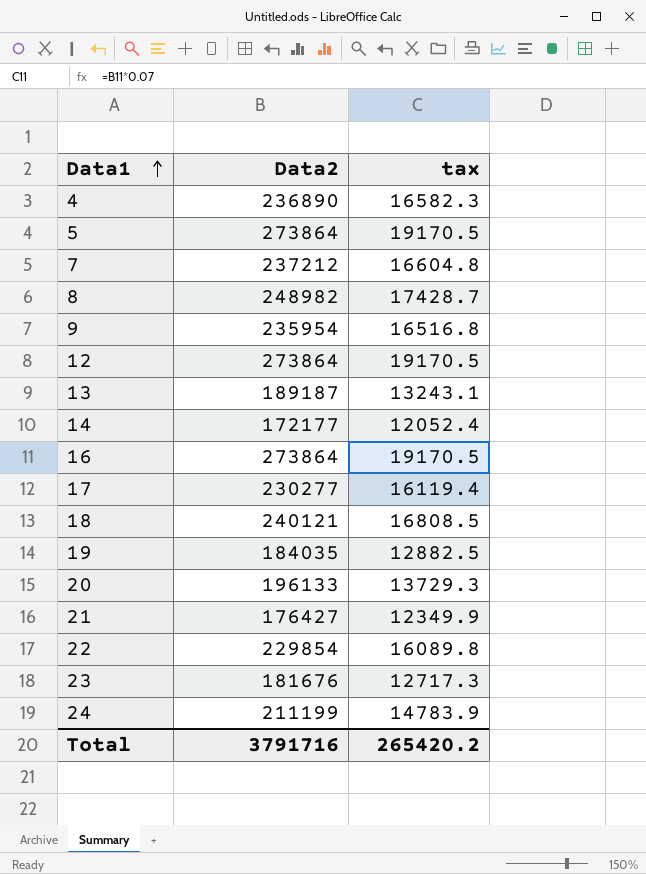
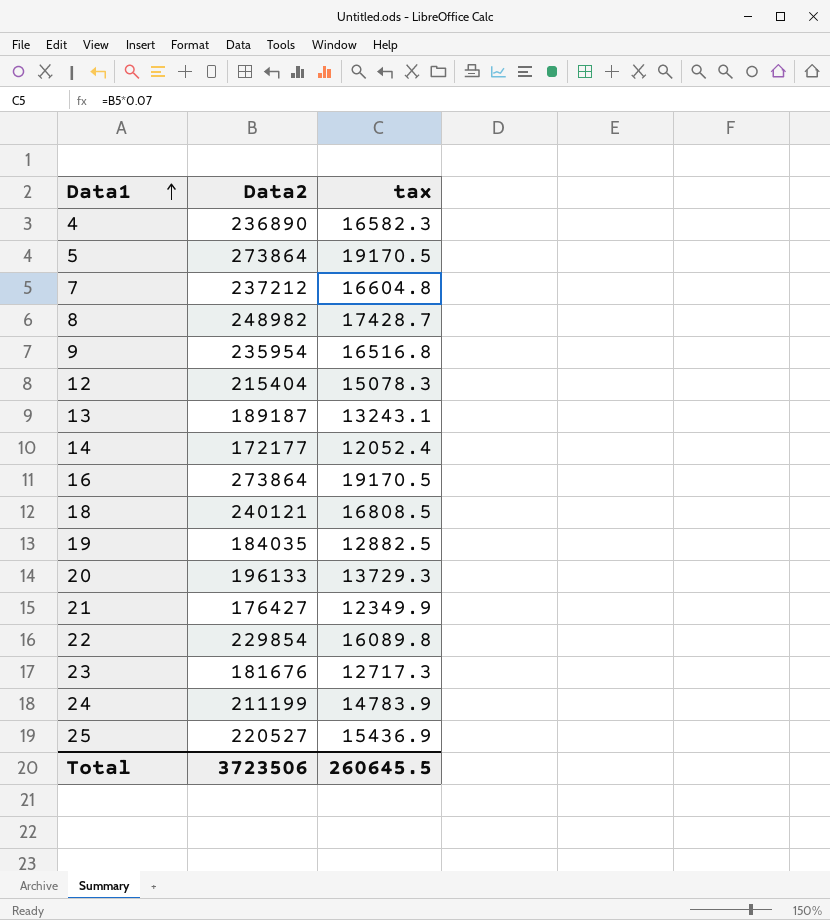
row 17: 230277 | 16119.4 -> none
12 | Data2: 273864 -> 215404
12 | tax: 19170.5 -> 15078.3
row 25: none -> 220527 | 15436.9
Total | Data2: 3791716 -> 3723506
Total | tax: 265420.2 -> 260645.5

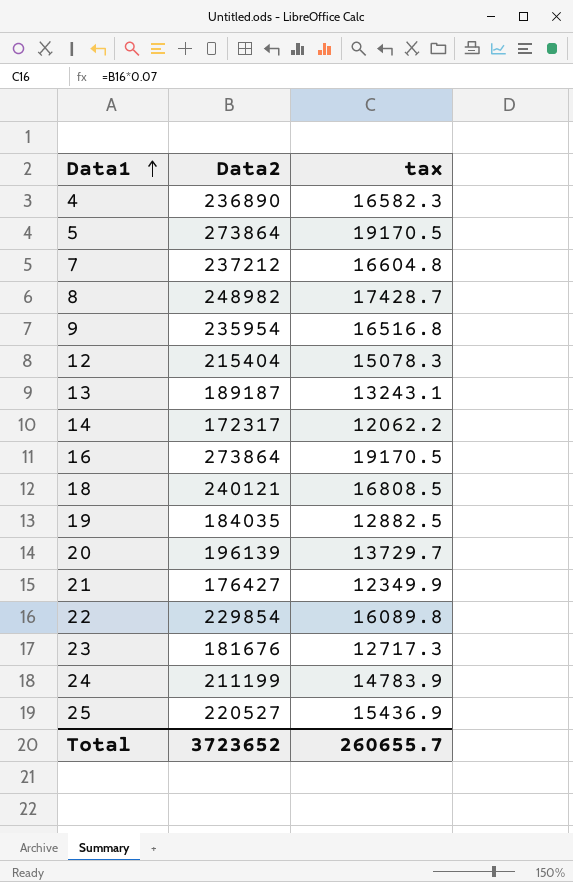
14 | Data2: 172177 -> 172317
14 | tax: 12052.4 -> 12062.2
20 | Data2: 196133 -> 196139
20 | tax: 13729.3 -> 13729.7
Total | Data2: 3723506 -> 3723652
Total | tax: 260645.5 -> 260655.7

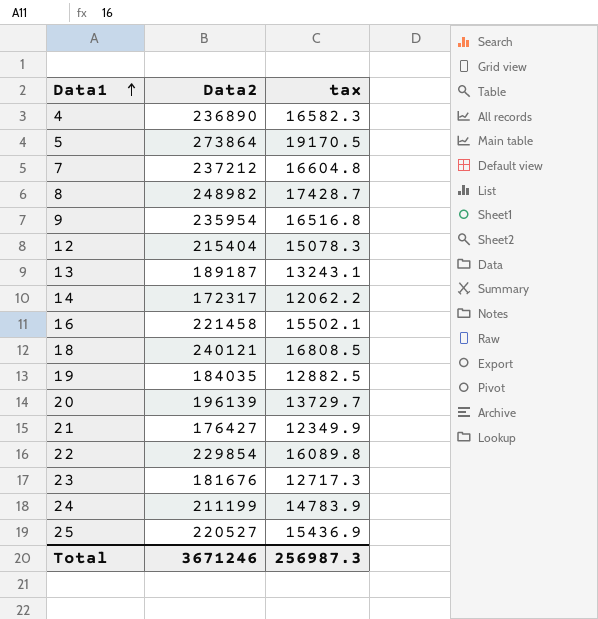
16 | Data2: 273864 -> 221458
16 | tax: 19170.5 -> 15502.1
Total | Data2: 3723652 -> 3671246
Total | tax: 260655.7 -> 256987.3

